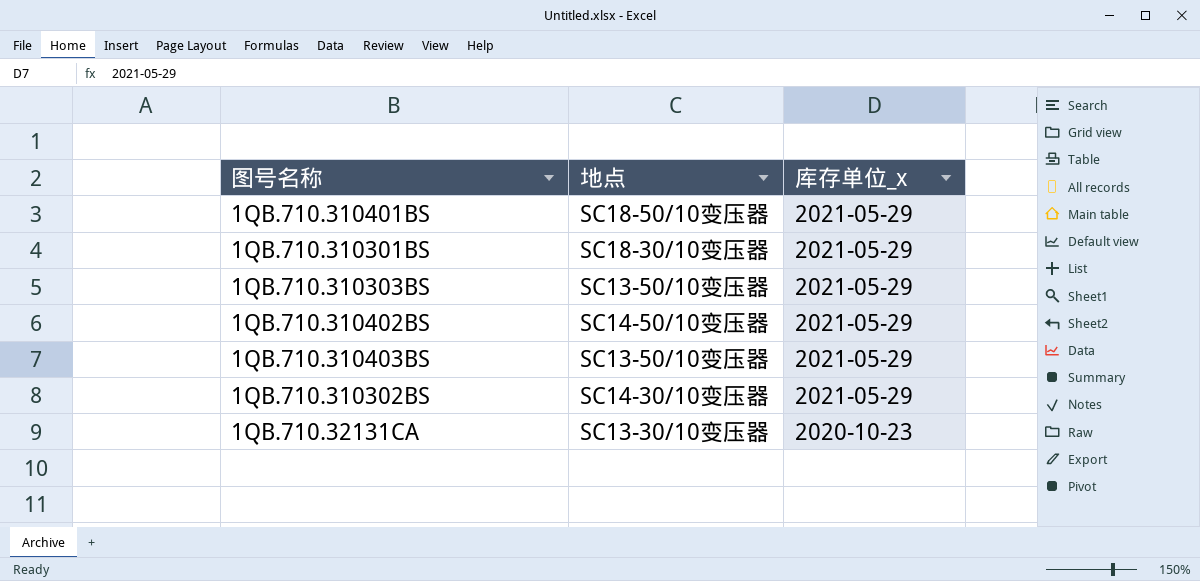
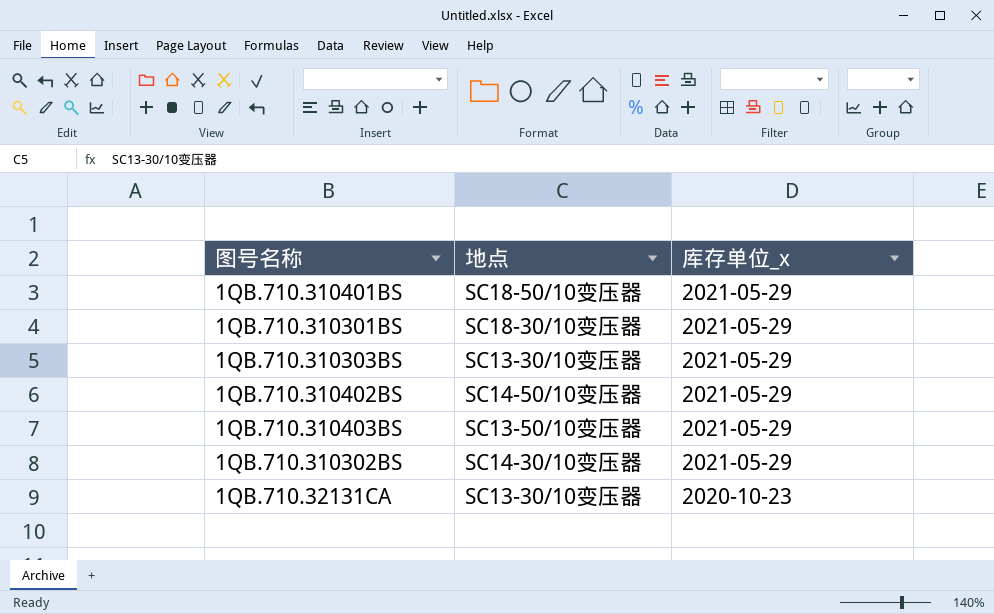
1QB.710.310303BS | 地点: SC13-50/10变压器 -> SC13-30/10变压器

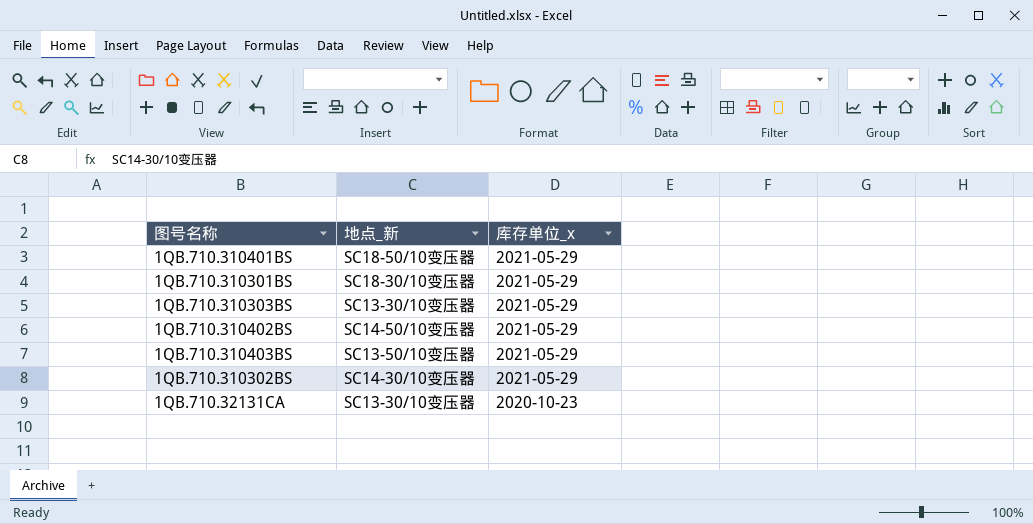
column name: 地点 -> 地点_新

